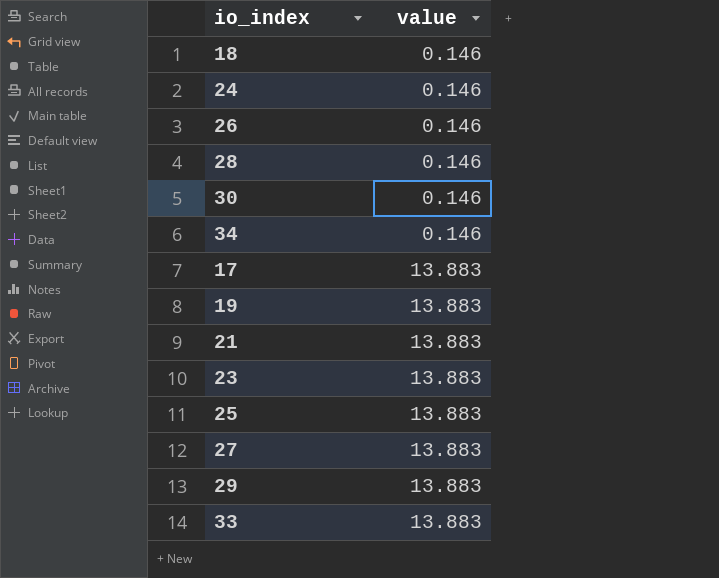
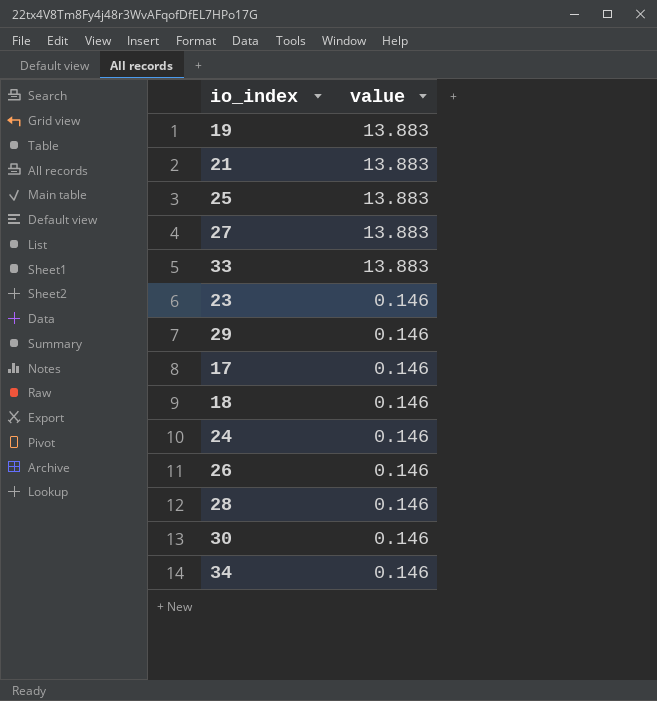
row order: value ascending -> value descending
23 | value: 13.883 -> 0.146
29 | value: 13.883 -> 0.146
17 | value: 13.883 -> 0.146

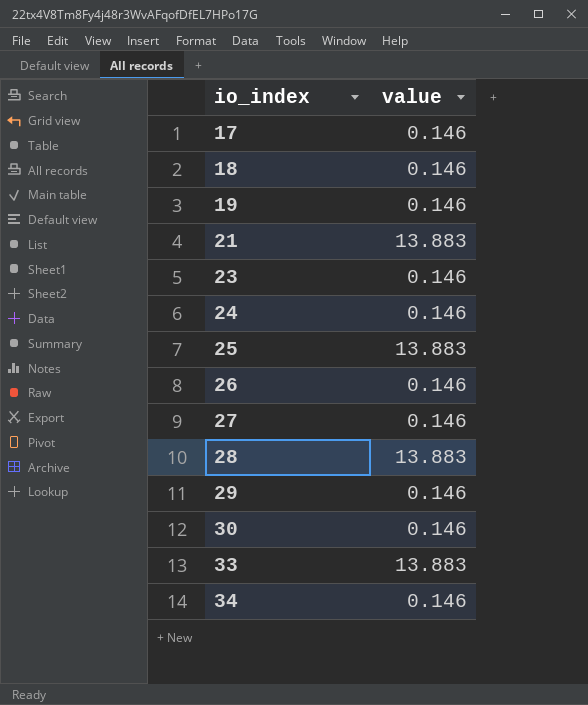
row order: value descending -> io_index ascending
19 | value: 13.883 -> 0.146
27 | value: 13.883 -> 0.146
28 | value: 0.146 -> 13.883

